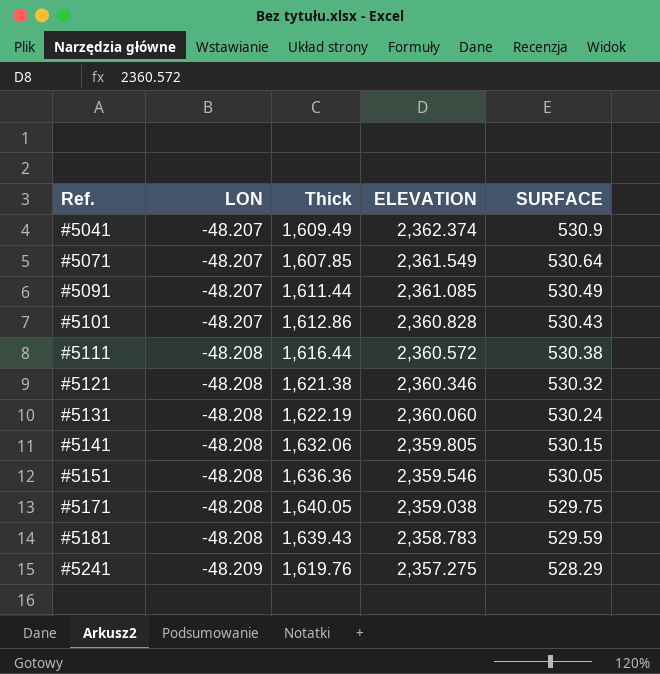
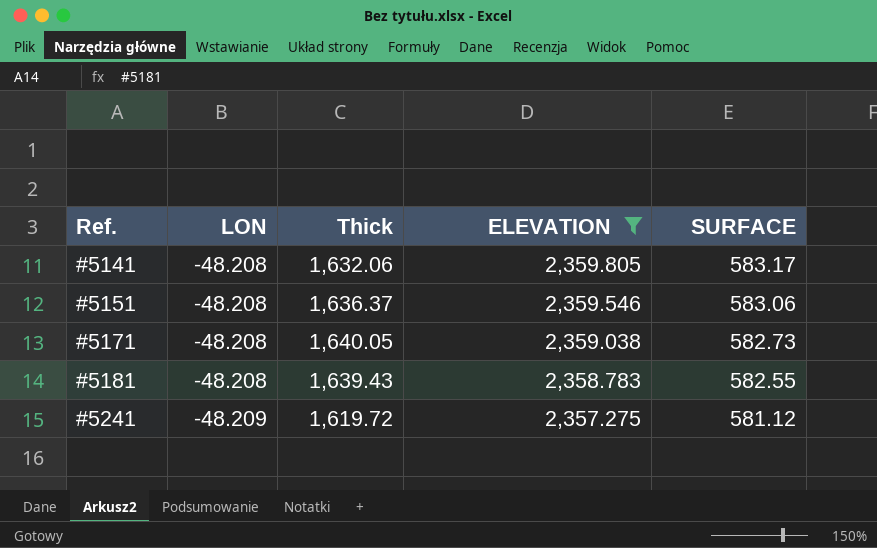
filter: none -> ELEVATION <= 2,359.805
#5141 | SURFACE: 530.15 -> 583.17
#5151 | Thick: 1,636.36 -> 1,636.37
#5151 | SURFACE: 530.05 -> 583.06
#5171 | SURFACE: 529.75 -> 582.73
#5181 | SURFACE: 529.59 -> 582.55
#5241 | Thick: 1,619.76 -> 1,619.72
#5241 | SURFACE: 528.29 -> 581.12

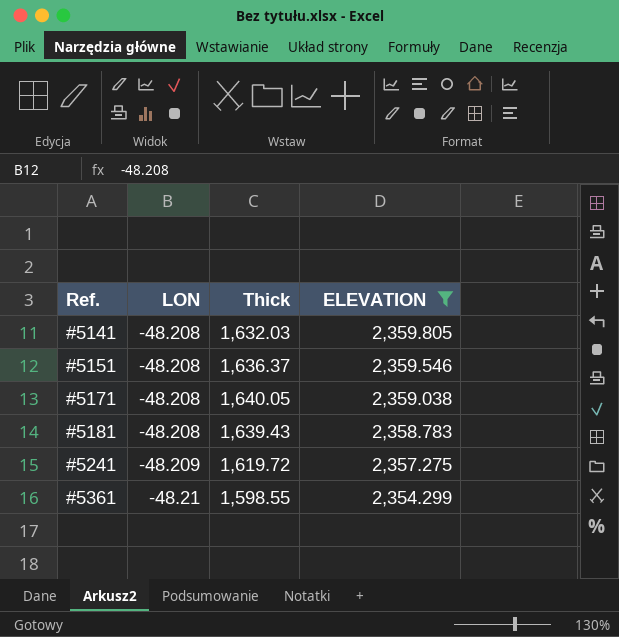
column SURFACE | position: 5 -> none
#5141 | Thick: 1,632.06 -> 1,632.03
row #5361: none -> -48.21 | 1,598.55 | 2,354.299

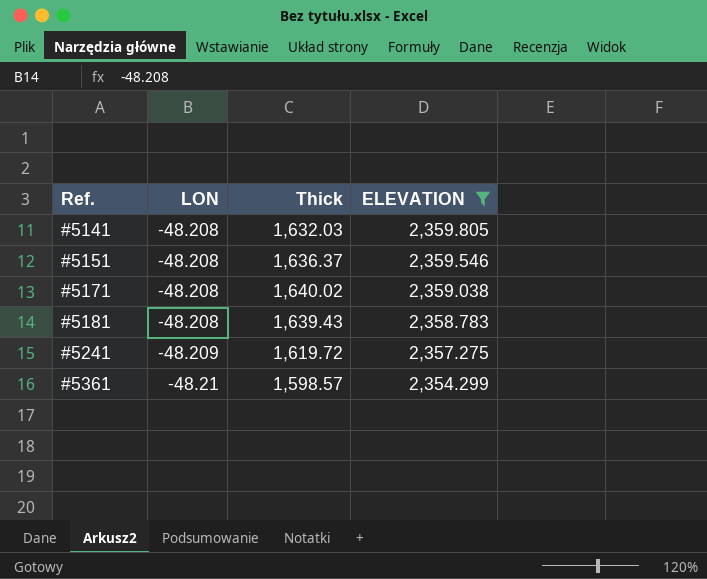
#5171 | Thick: 1,640.05 -> 1,640.02
#5361 | Thick: 1,598.55 -> 1,598.57

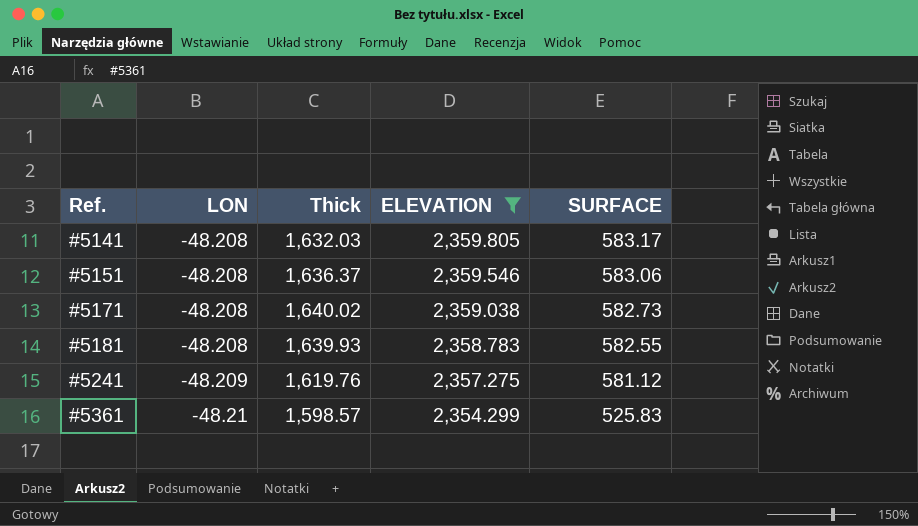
column SURFACE | position: none -> 5
#5181 | Thick: 1,639.43 -> 1,639.93
#5241 | Thick: 1,619.72 -> 1,619.76

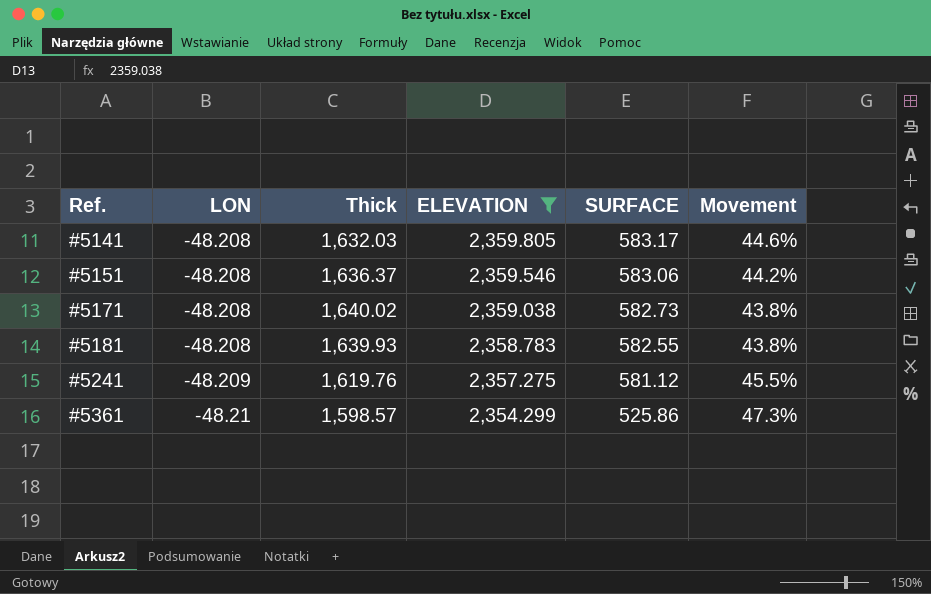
column Movement | formula: none -> ([ELEVATION] - [Thick]) / [Thick]
#5361 | SURFACE: 525.83 -> 525.86

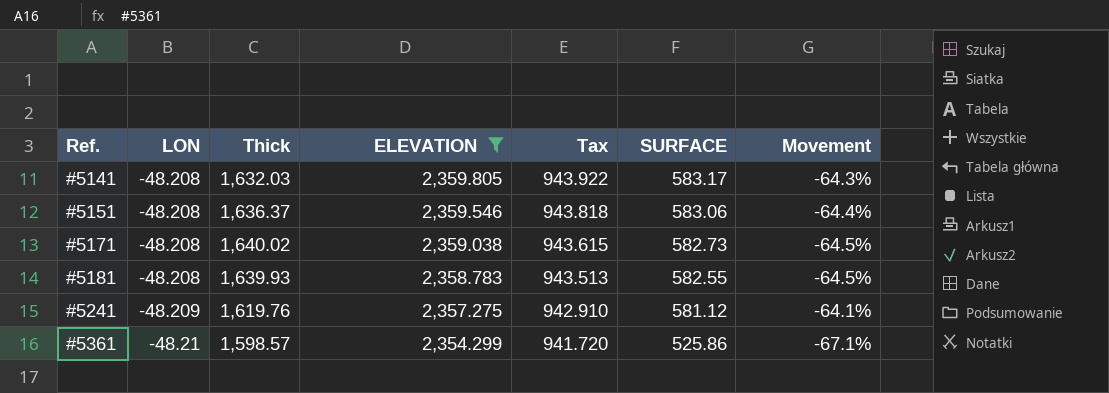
column Tax | formula: none -> [ELEVATION] * 0.4
column Movement | formula: ([ELEVATION] - [Thick]) / [Thick] -> ([SURFACE] - [Thick]) / [Thick]

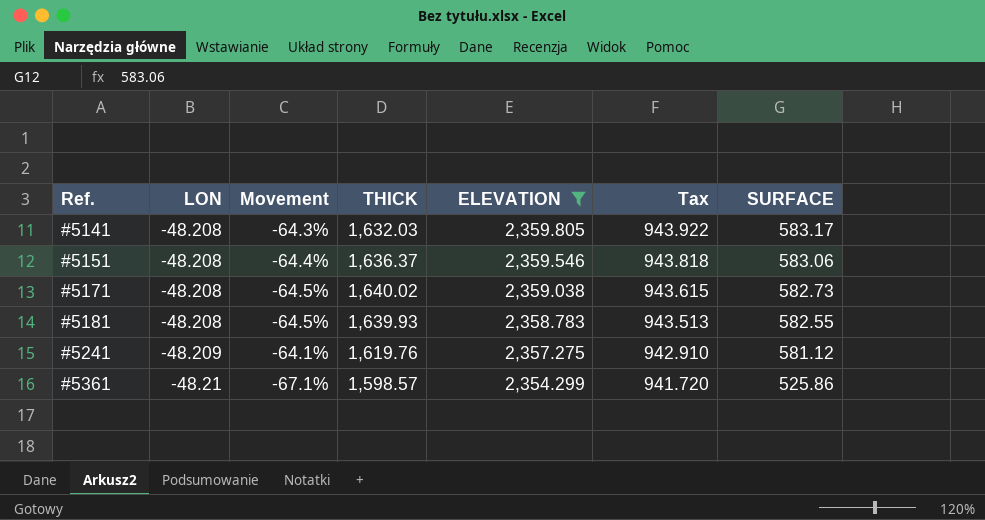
column Movement | position: 7 -> 3
column name: Thick -> THICK

